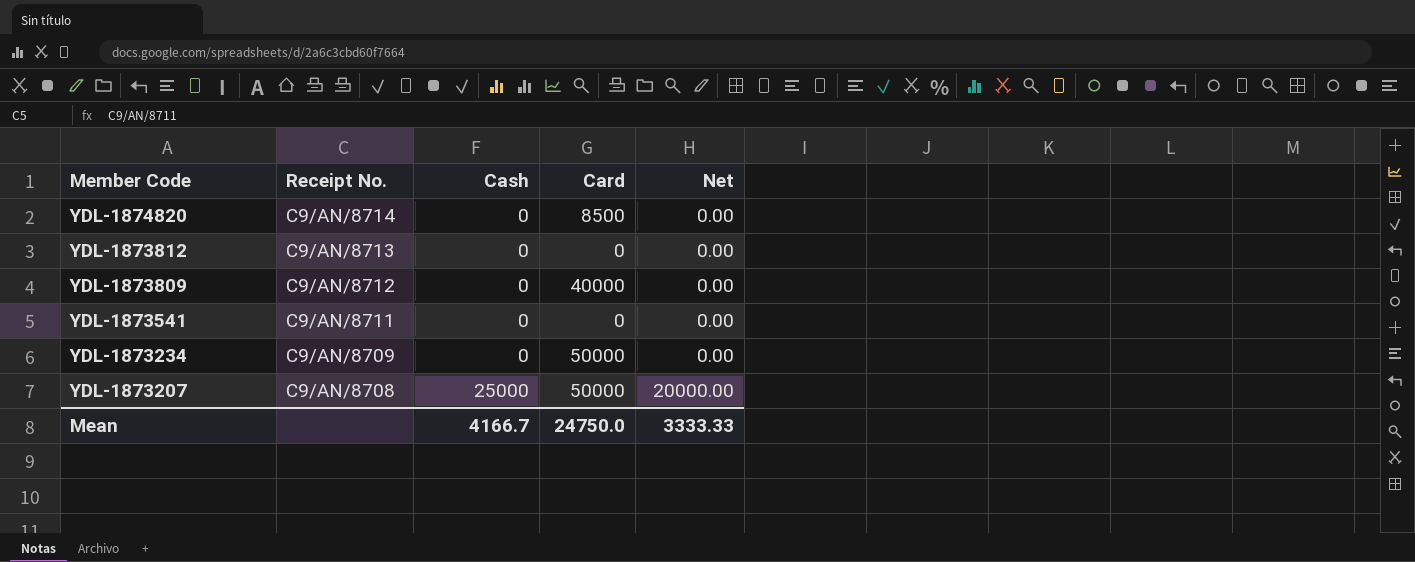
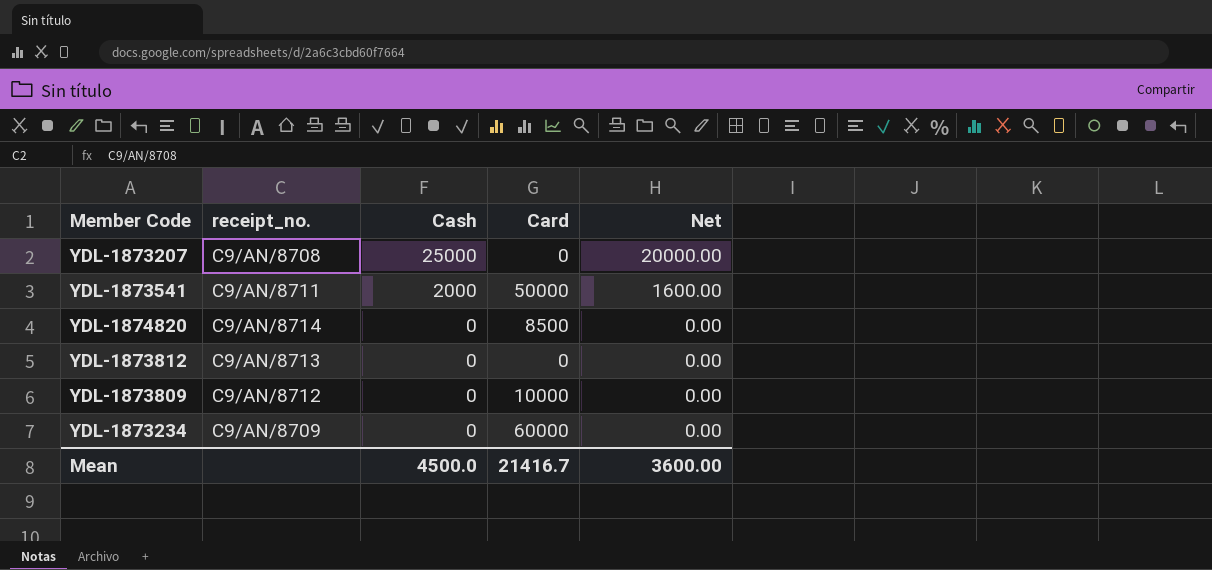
row order: Member Code descending -> Cash descending
column name: Receipt No. -> receipt_no.
YDL-1873207 | Card: 50000 -> 0
YDL-1873541 | Cash: 0 -> 2000
YDL-1873541 | Card: 0 -> 50000
YDL-1873541 | Net: 0.00 -> 1600.00
YDL-1873809 | Card: 40000 -> 10000
YDL-1873234 | Card: 50000 -> 60000
Mean | Cash: 4166.7 -> 4500.0
Mean | Card: 24750.0 -> 21416.7
Mean | Net: 3333.33 -> 3600.00

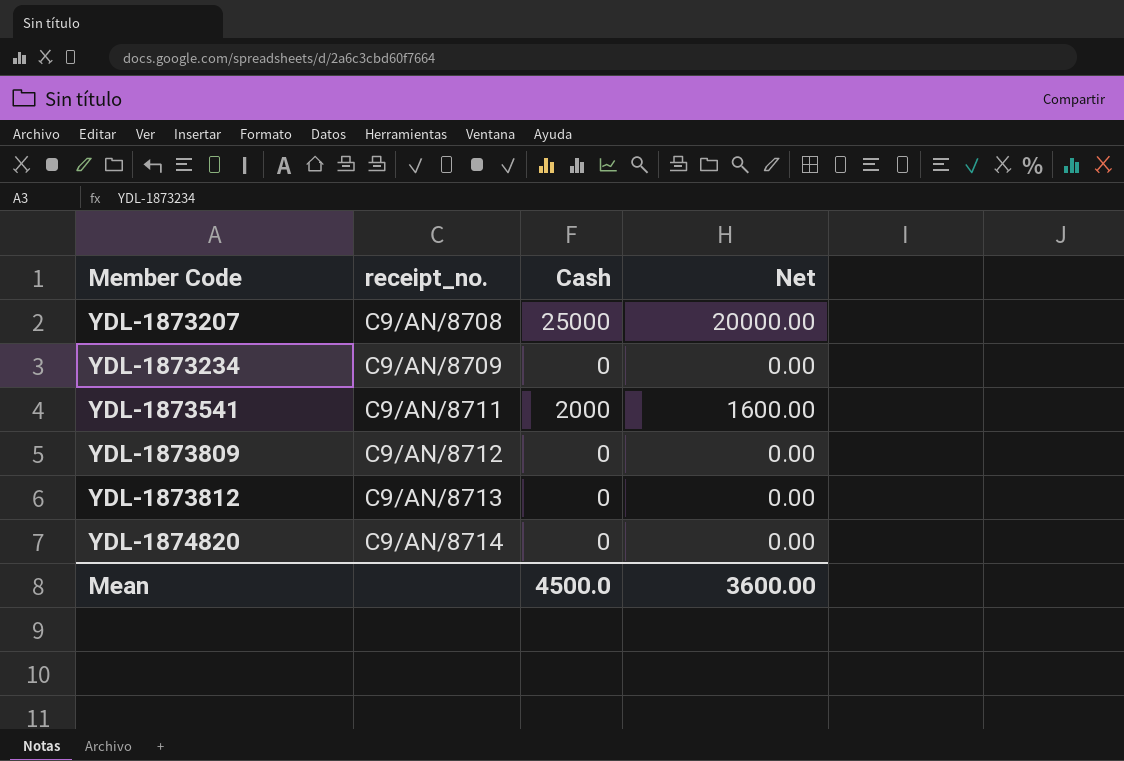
row order: Cash descending -> Member Code ascending
column Card | position: 4 -> none

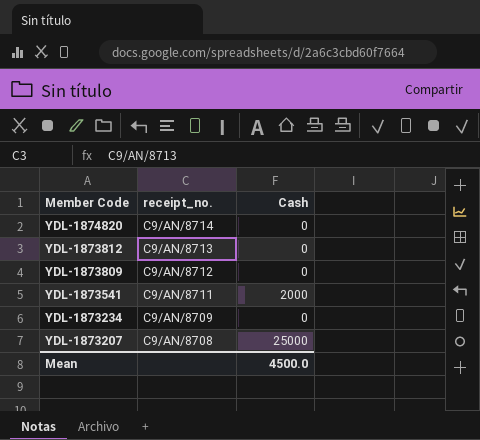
row order: Member Code ascending -> Member Code descending
column Net | formula: [Cash] * 0.8 -> none

